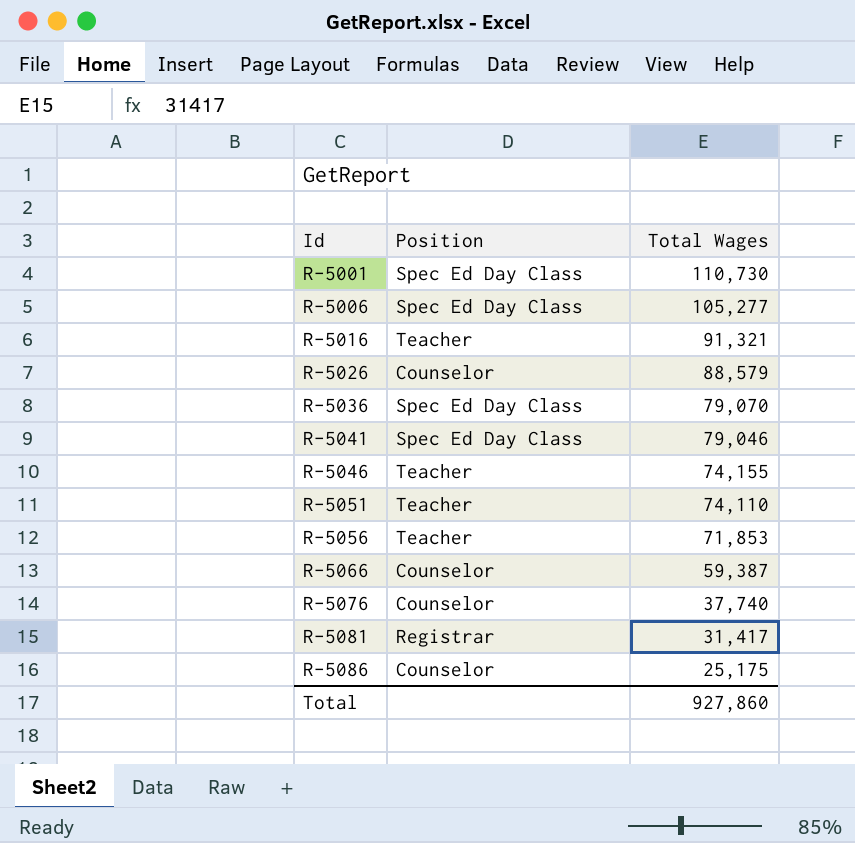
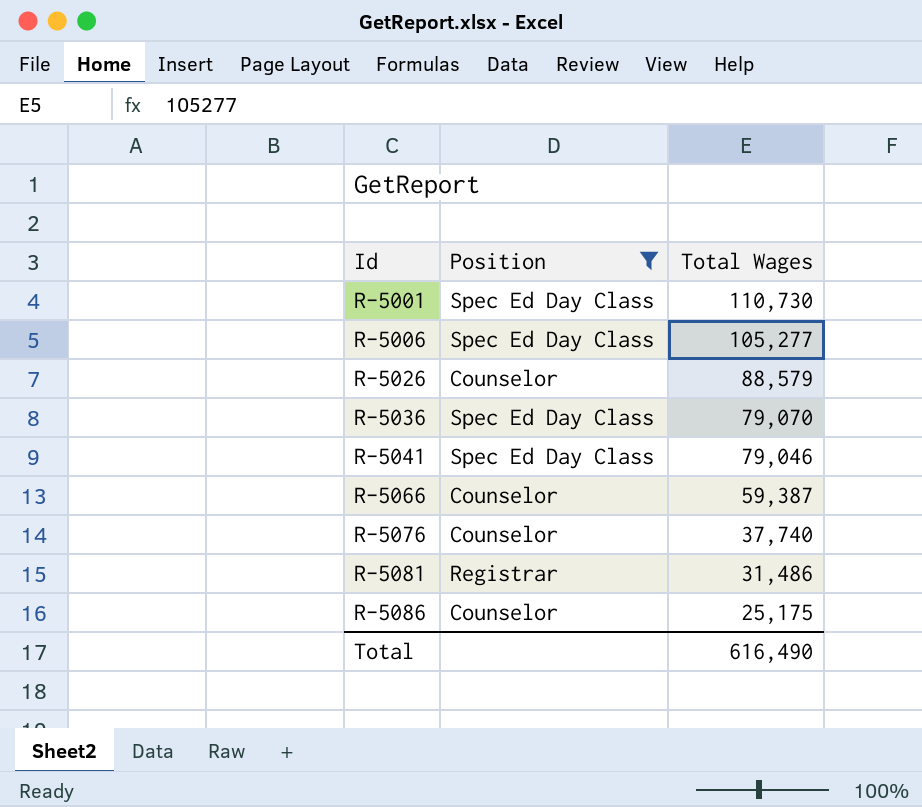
filter: none -> Position != Teacher
R-5081 | Total Wages: 31,417 -> 31,486
Total | Total Wages: 927,860 -> 616,490

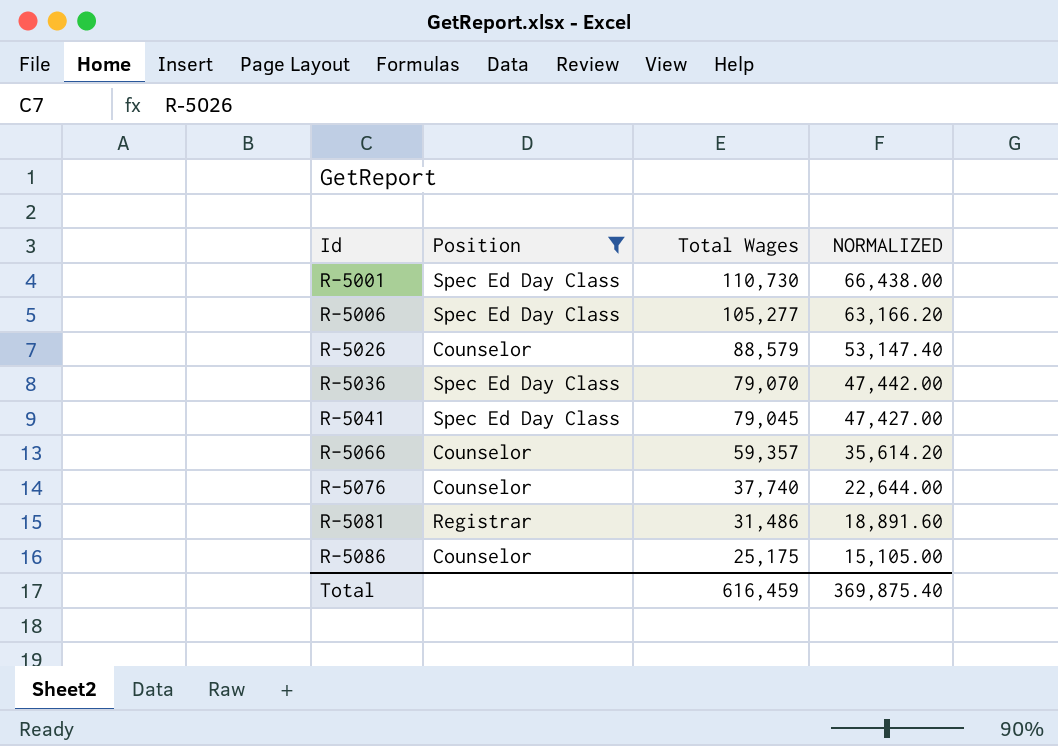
column NORMALIZED | formula: none -> [Total Wages] * 0.6
R-5041 | Total Wages: 79,046 -> 79,045
R-5066 | Total Wages: 59,387 -> 59,357
Total | Total Wages: 616,490 -> 616,459

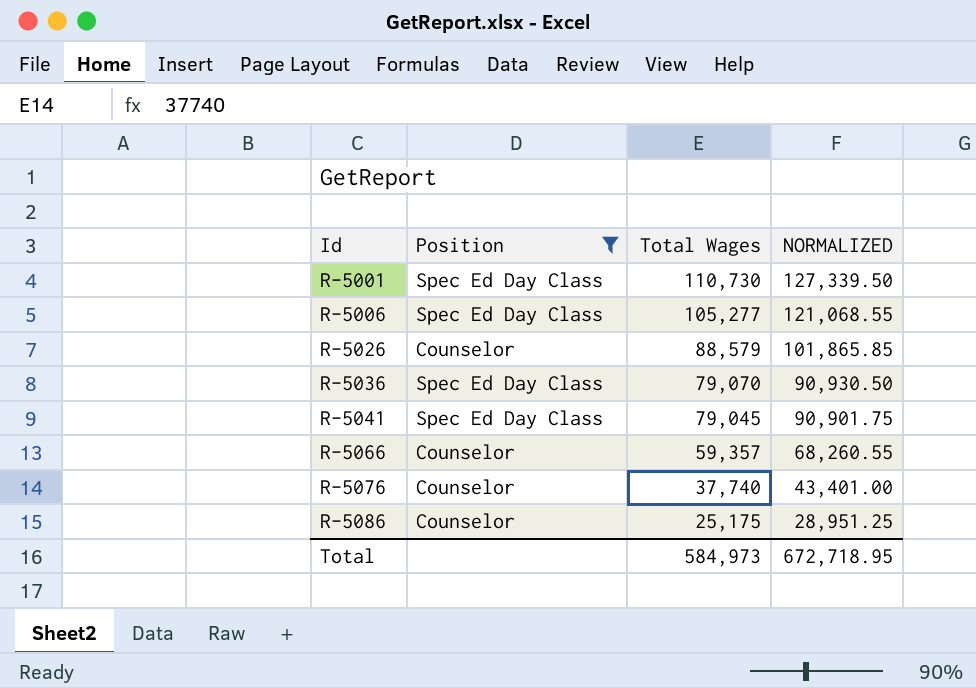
column NORMALIZED | formula: [Total Wages] * 0.6 -> [Total Wages] * 1.15
row R-5081: Registrar | 31,486 | 18,891.60 -> none
Total | Total Wages: 616,459 -> 584,973
Total | NORMALIZED: 369,875.40 -> 672,718.95

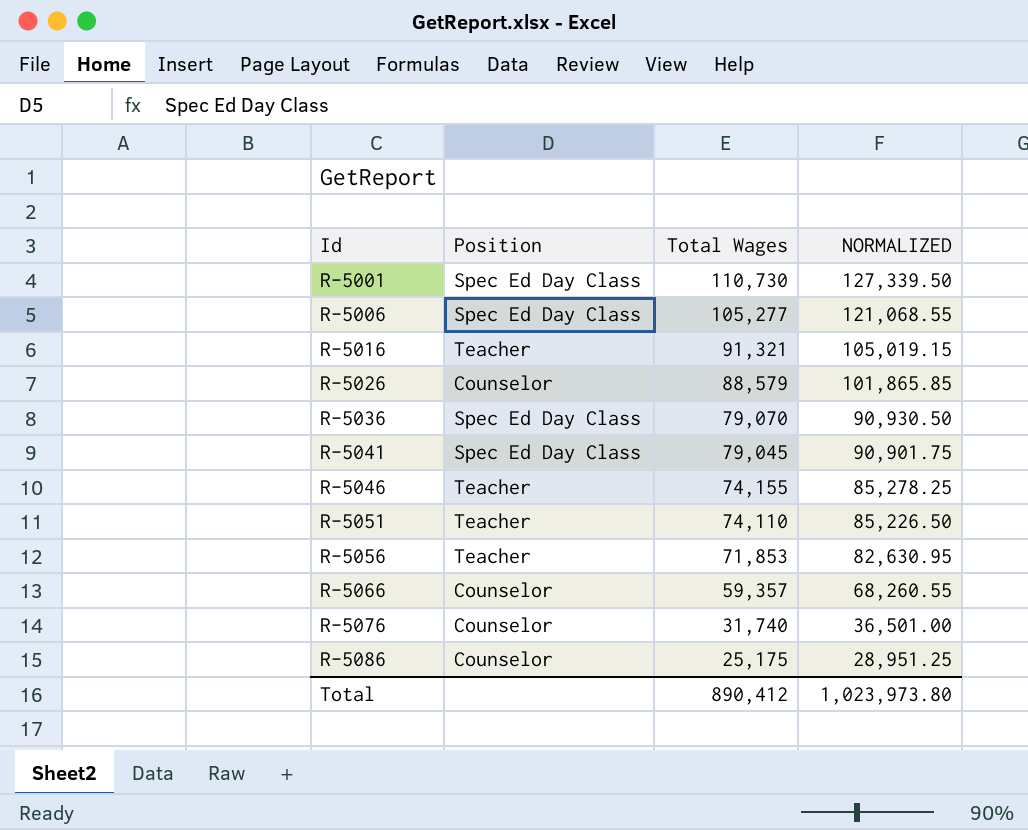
filter: Position != Teacher -> none
R-5076 | Total Wages: 37,740 -> 31,740
R-5076 | NORMALIZED: 43,401.00 -> 36,501.00
Total | Total Wages: 584,973 -> 890,412
Total | NORMALIZED: 672,718.95 -> 1,023,973.80

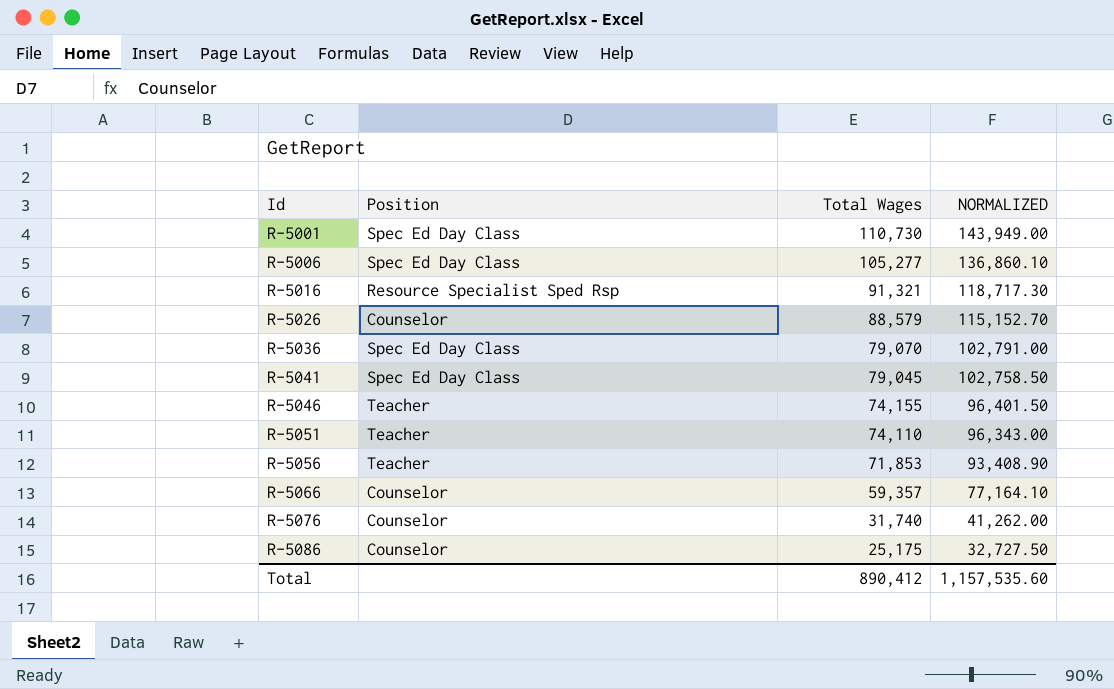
column NORMALIZED | formula: [Total Wages] * 1.15 -> [Total Wages] * 1.3
R-5016 | Position: Teacher -> Resource Specialist Sped Rsp
Total | NORMALIZED: 1,023,973.80 -> 1,157,535.60

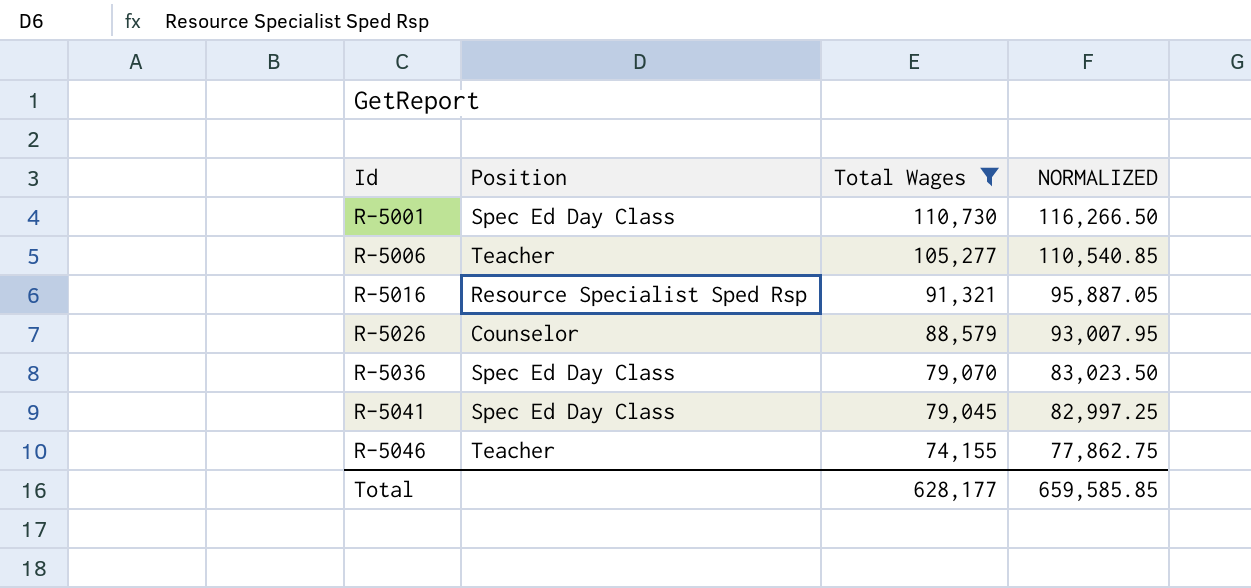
filter: none -> Total Wages >= 74,155
column NORMALIZED | formula: [Total Wages] * 1.3 -> [Total Wages] * 1.05
R-5006 | Position: Spec Ed Day Class -> Teacher
Total | Total Wages: 890,412 -> 628,177
Total | NORMALIZED: 1,157,535.60 -> 659,585.85

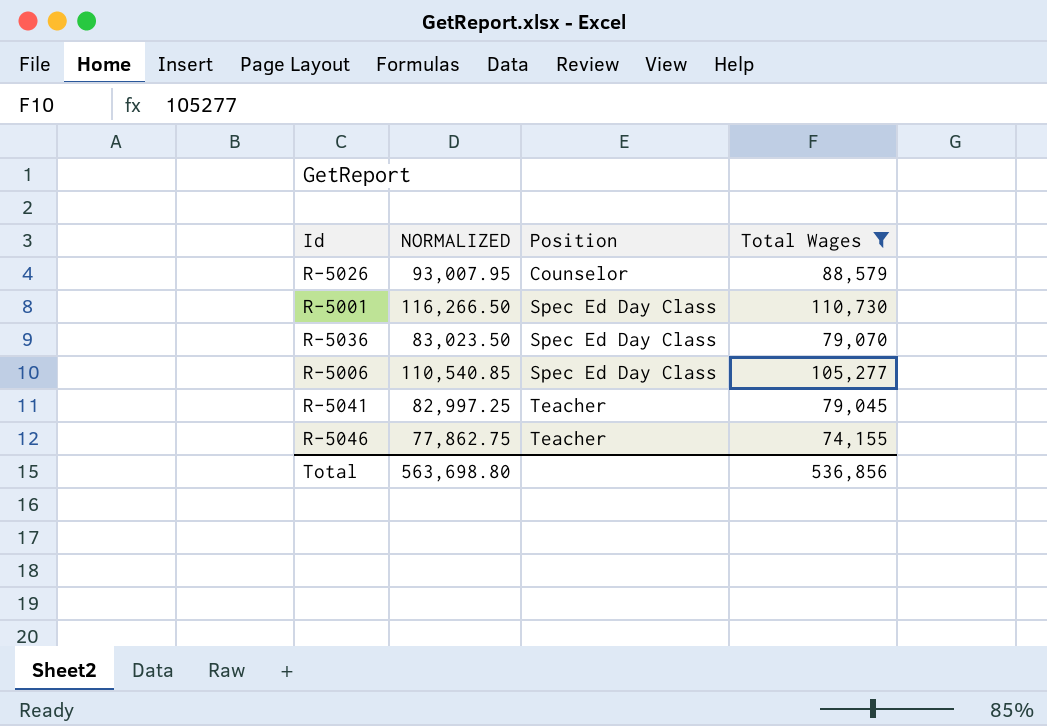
row order: Id ascending -> Position ascending
column NORMALIZED | position: 4 -> 2
row R-5016: Resource Specialist Sped Rsp | 91,321 | 95,887.05 -> none
R-5006 | Position: Teacher -> Spec Ed Day Class
R-5041 | Position: Spec Ed Day Class -> Teacher
Total | NORMALIZED: 659,585.85 -> 563,698.80
Total | Total Wages: 628,177 -> 536,856

